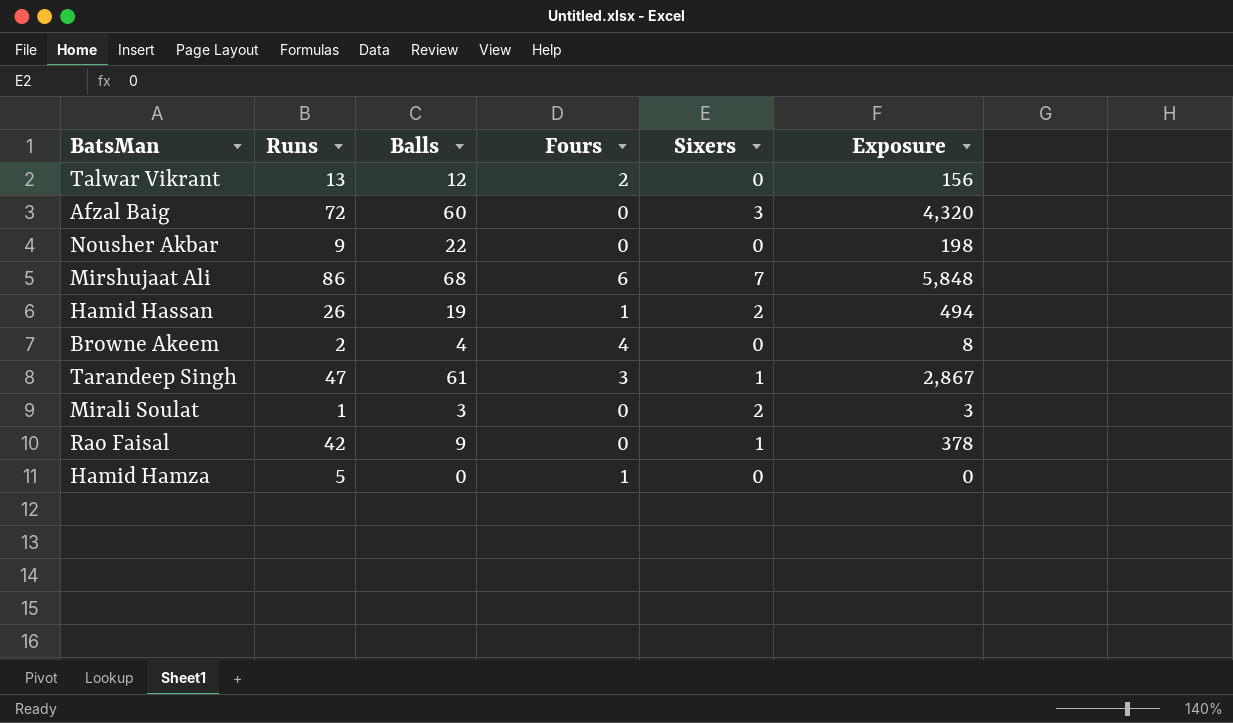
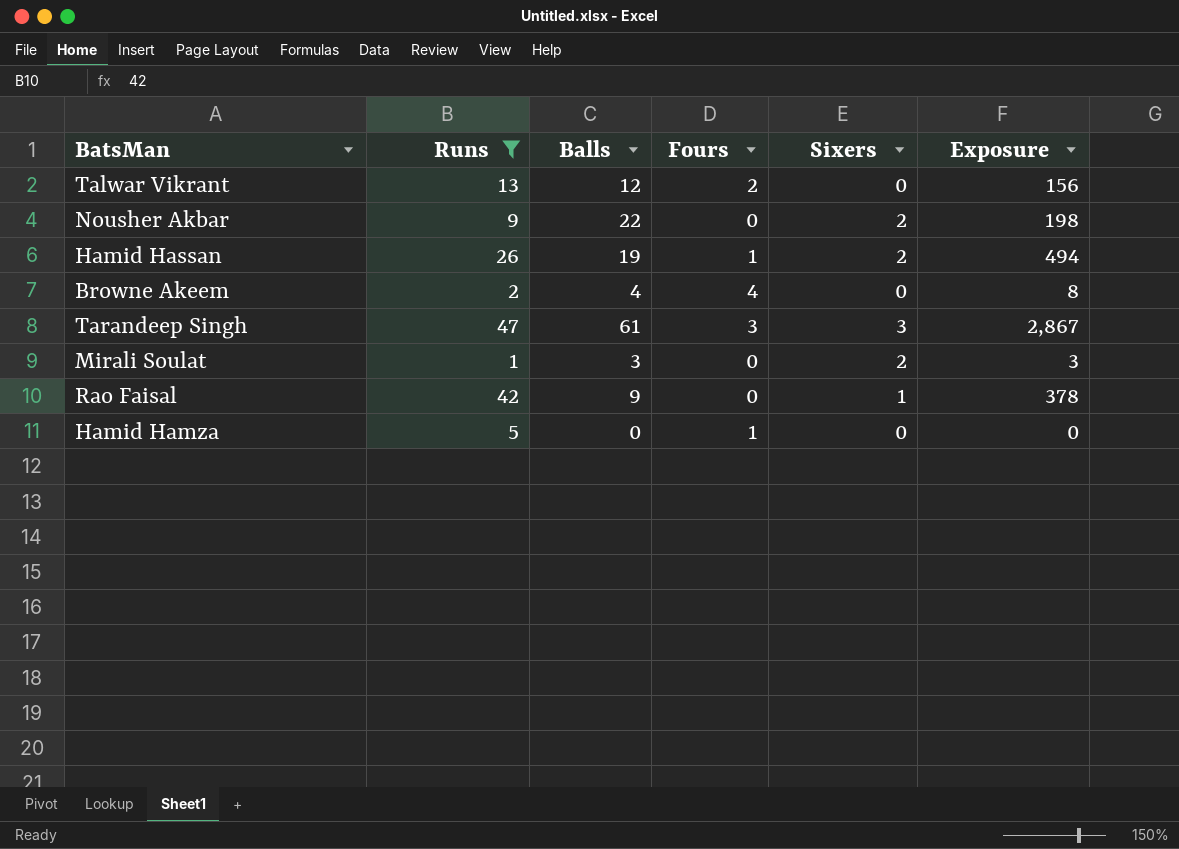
filter: none -> Runs <= 47
Nousher Akbar | Sixers: 0 -> 2
Tarandeep Singh | Sixers: 1 -> 3

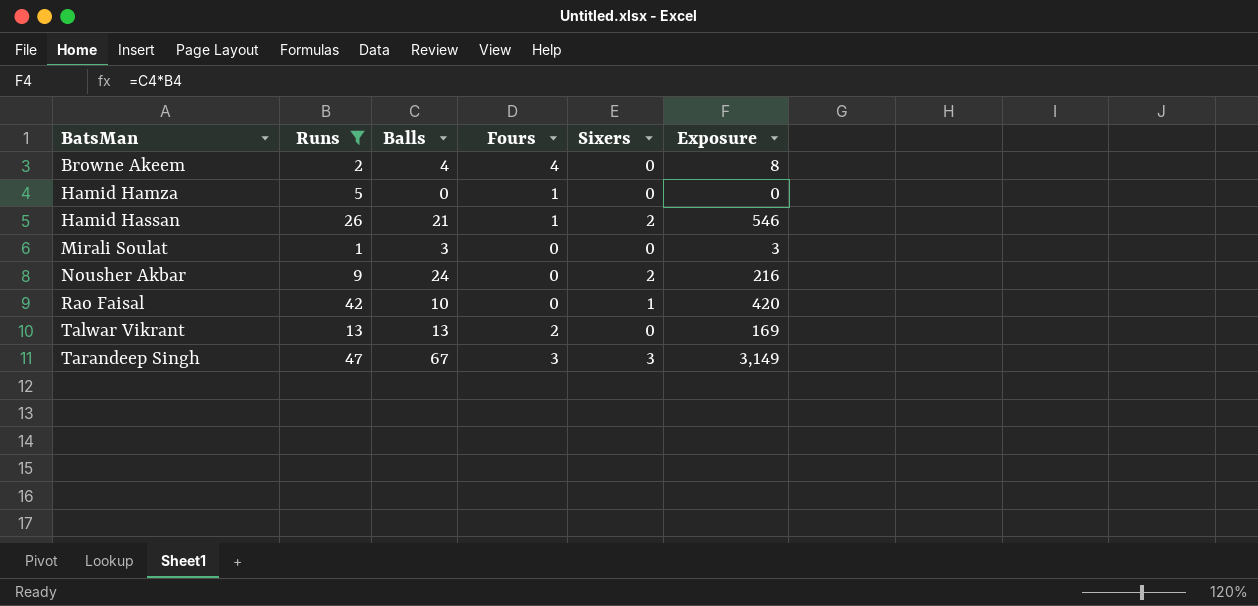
row order: none -> BatsMan ascending
Hamid Hassan | Balls: 19 -> 21
Hamid Hassan | Exposure: 494 -> 546
Mirali Soulat | Sixers: 2 -> 0
Nousher Akbar | Balls: 22 -> 24
Nousher Akbar | Exposure: 198 -> 216
Rao Faisal | Balls: 9 -> 10
Rao Faisal | Exposure: 378 -> 420
Talwar Vikrant | Balls: 12 -> 13
Talwar Vikrant | Exposure: 156 -> 169
Tarandeep Singh | Balls: 61 -> 67
Tarandeep Singh | Exposure: 2,867 -> 3,149

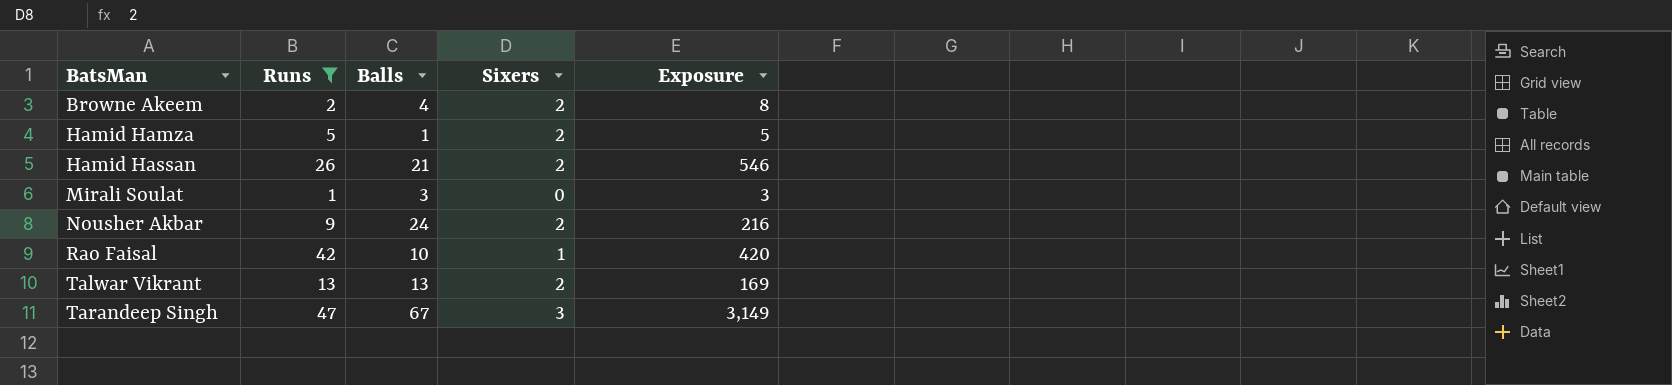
column Fours | position: 4 -> none
Browne Akeem | Sixers: 0 -> 2
Hamid Hamza | Balls: 0 -> 1
Hamid Hamza | Sixers: 0 -> 2
Hamid Hamza | Exposure: 0 -> 5
Talwar Vikrant | Sixers: 0 -> 2

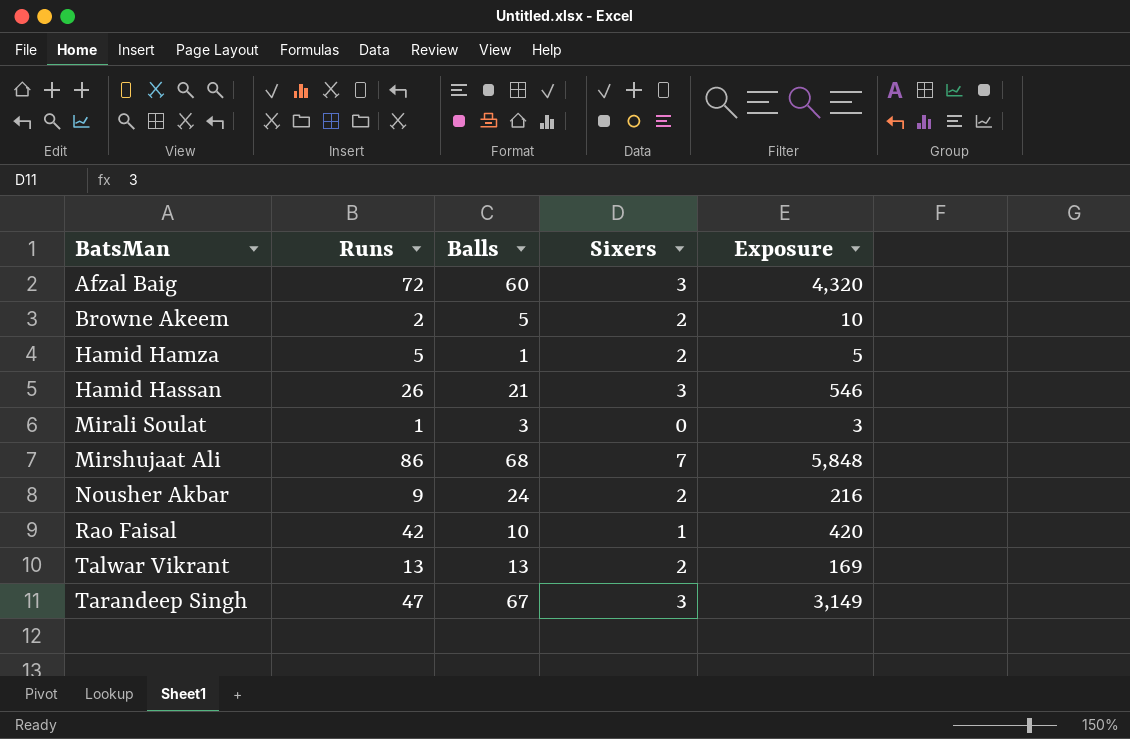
filter: Runs <= 47 -> none
Browne Akeem | Balls: 4 -> 5
Browne Akeem | Exposure: 8 -> 10
Hamid Hassan | Sixers: 2 -> 3

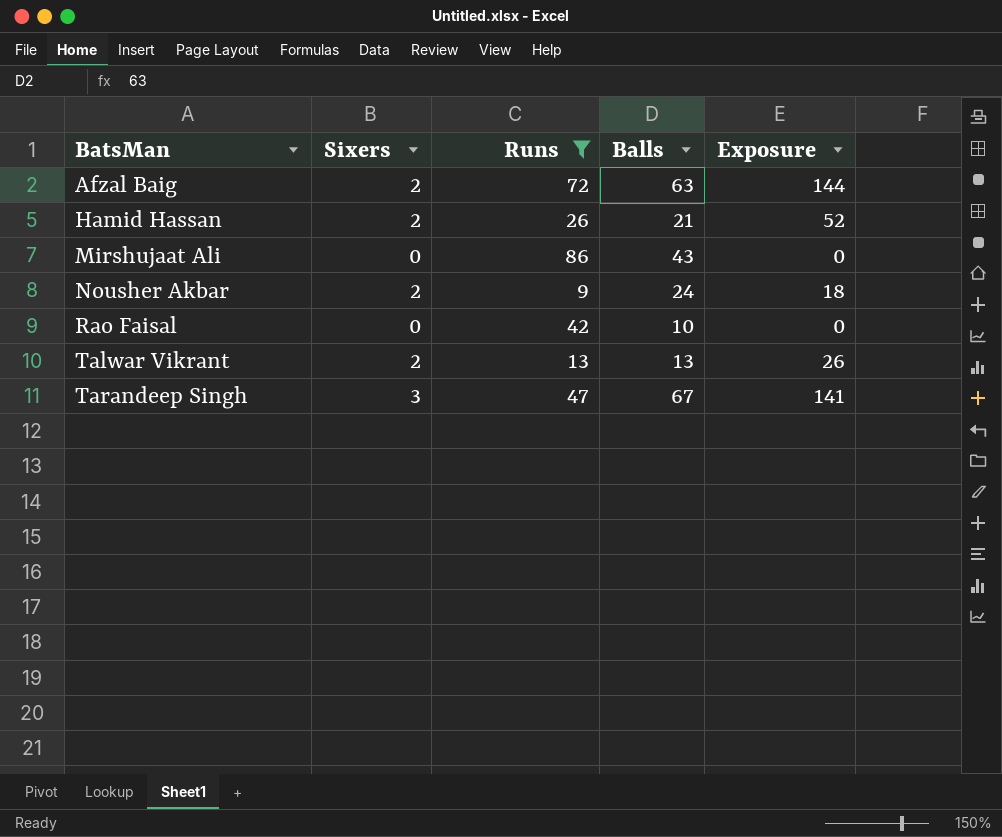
filter: none -> Runs >= 9
column Sixers | position: 4 -> 2
column Exposure | formula: [Runs] * [Balls] -> [Sixers] * [Runs]
Afzal Baig | Sixers: 3 -> 2
Afzal Baig | Balls: 60 -> 63
Hamid Hassan | Sixers: 3 -> 2
Mirshujaat Ali | Sixers: 7 -> 0
Mirshujaat Ali | Balls: 68 -> 43
Rao Faisal | Sixers: 1 -> 0

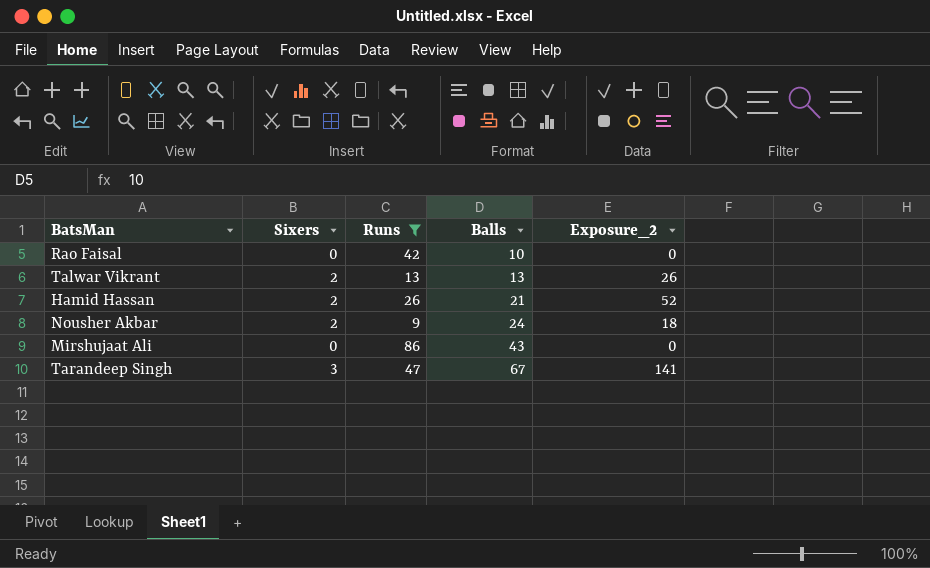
row order: BatsMan ascending -> Balls ascending
column name: Exposure -> Exposure_2
row Afzal Baig: 2 | 72 | 63 | 144 -> none

